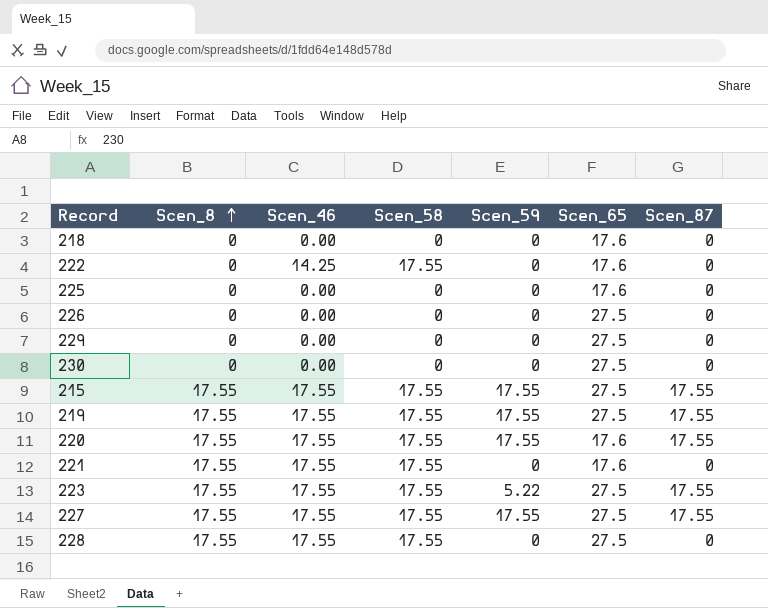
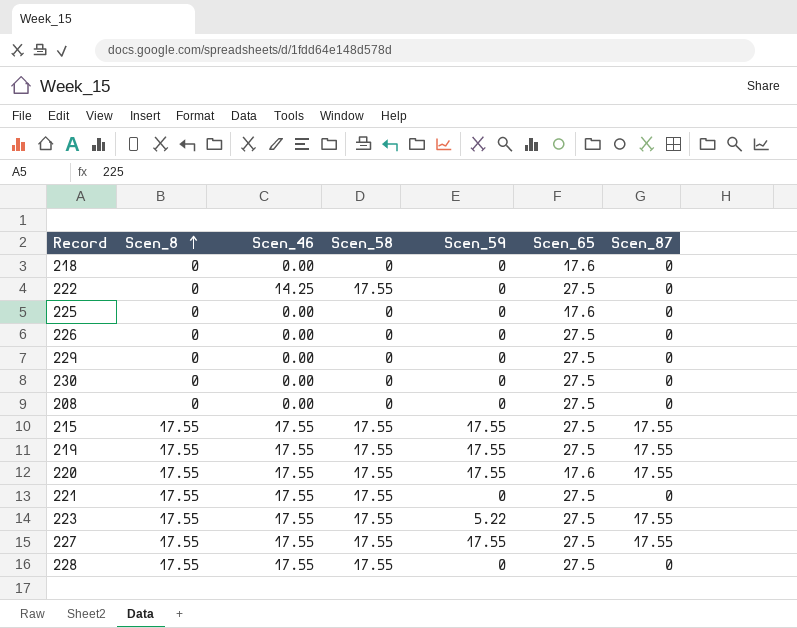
222 | Scen_65: 17.6 -> 27.5
row 208: none -> 0 | 0.00 | 0 | 0 | 27.5 | 0
221 | Scen_65: 17.6 -> 27.5

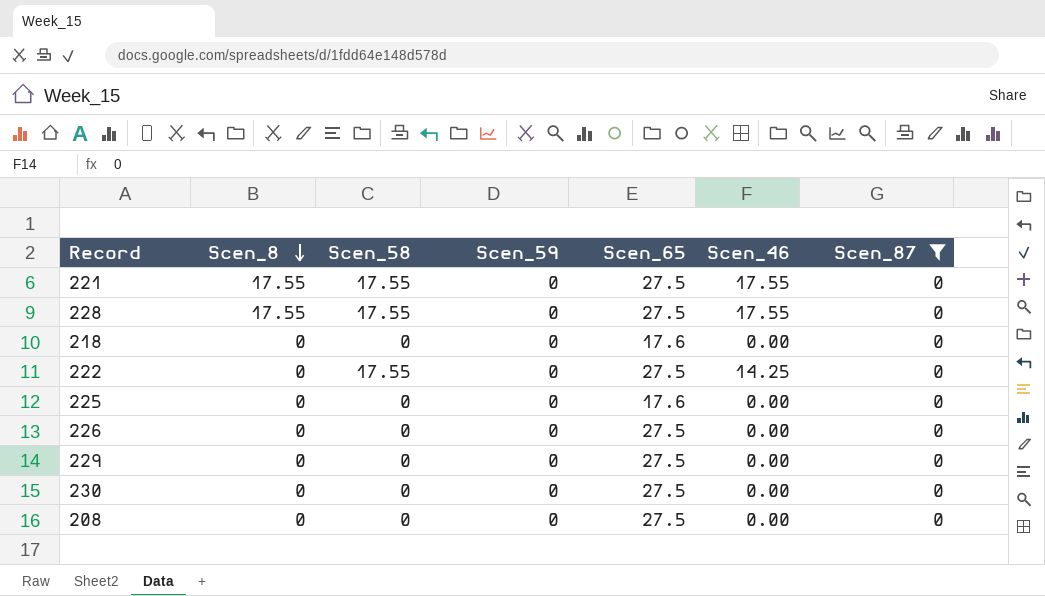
filter: none -> Scen_87 = 0
row order: Scen_8 ascending -> Scen_8 descending
column Scen_46 | position: 3 -> 6

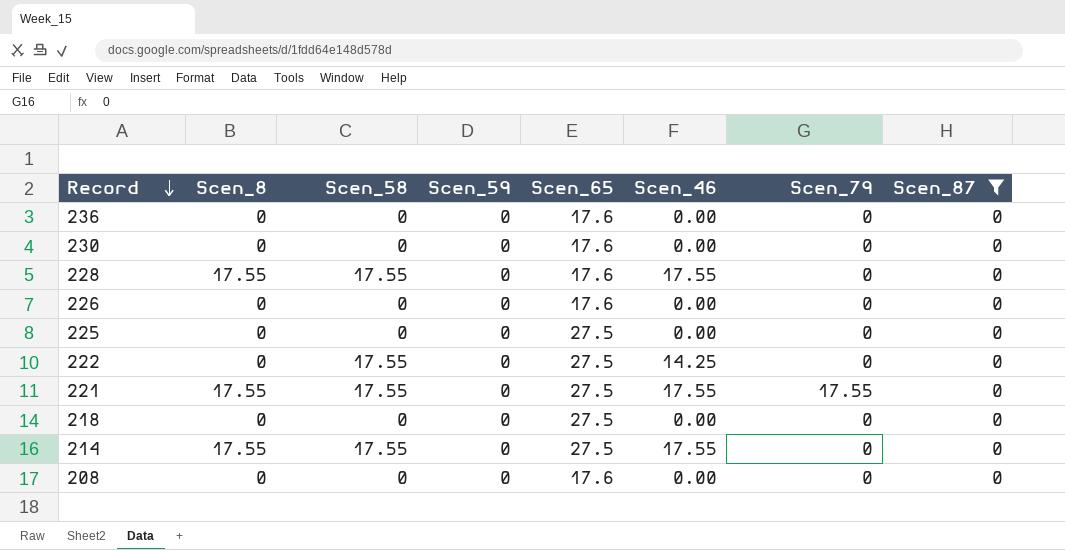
row order: Scen_8 descending -> Record descending
column Scen_79 | position: none -> 7
row 229: 0 | 0 | 0 | 27.5 | 0.00 | 0 -> none
row 236: none -> 0 | 0 | 0 | 17.6 | 0.00 | 0 | 0
230 | Scen_65: 27.5 -> 17.6
228 | Scen_65: 27.5 -> 17.6
226 | Scen_65: 27.5 -> 17.6
225 | Scen_65: 17.6 -> 27.5
218 | Scen_65: 17.6 -> 27.5
row 214: none -> 17.55 | 17.55 | 0 | 27.5 | 17.55 | 0 | 0
208 | Scen_65: 27.5 -> 17.6

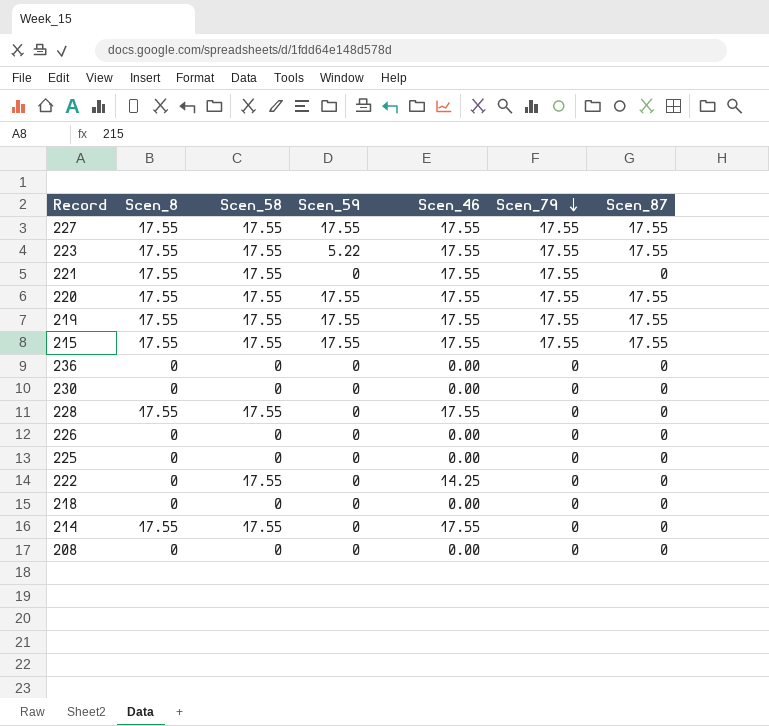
filter: Scen_87 = 0 -> none
row order: Record descending -> Scen_79 descending
column Scen_65 | position: 5 -> none

